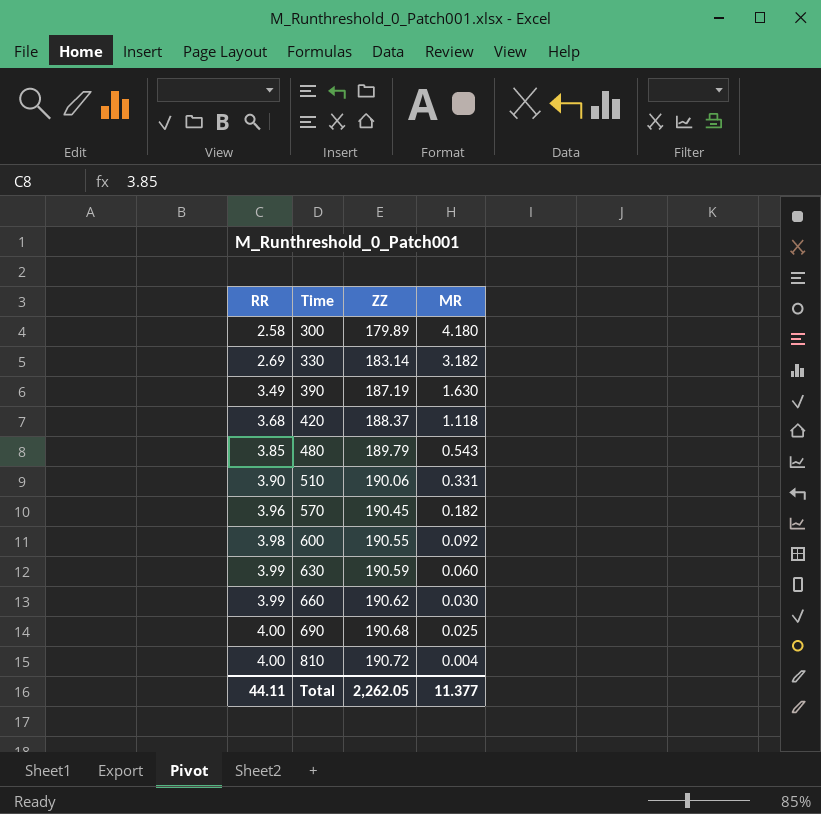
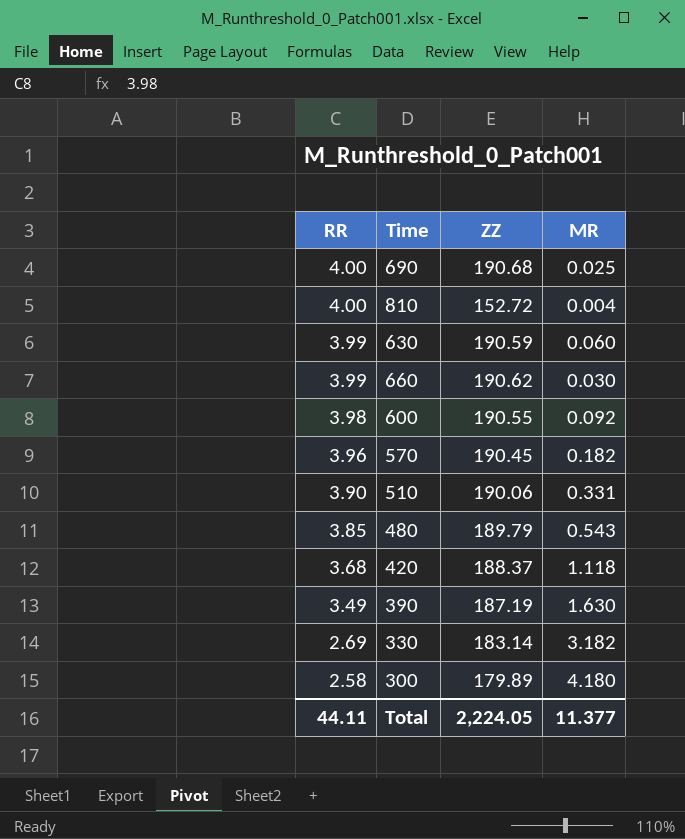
row order: RR ascending -> RR descending
810 | ZZ: 190.72 -> 152.72
Total | ZZ: 2,262.05 -> 2,224.05

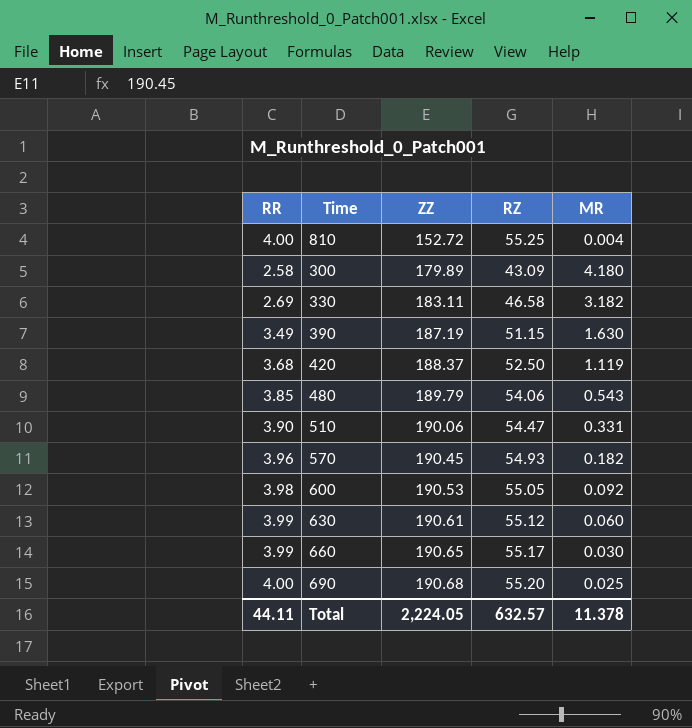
row order: RR descending -> ZZ ascending
column RZ | position: none -> 4
330 | ZZ: 183.14 -> 183.11
420 | MR: 1.118 -> 1.119
600 | ZZ: 190.55 -> 190.53
630 | ZZ: 190.59 -> 190.61
660 | ZZ: 190.62 -> 190.65
Total | MR: 11.377 -> 11.378

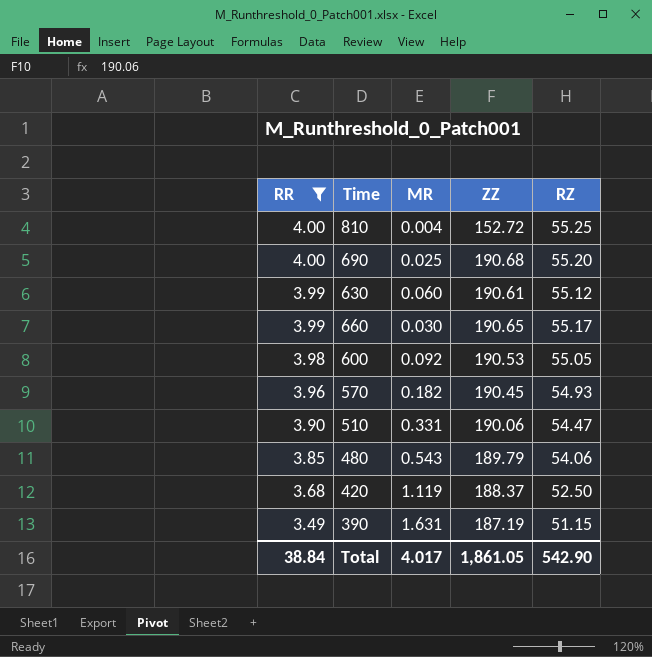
filter: none -> RR >= 3.49
row order: ZZ ascending -> RR descending
column MR | position: 5 -> 3
390 | MR: 1.630 -> 1.631
Total | RR: 44.11 -> 38.84
Total | MR: 11.378 -> 4.017
Total | ZZ: 2,224.05 -> 1,861.05
Total | RZ: 632.57 -> 542.90

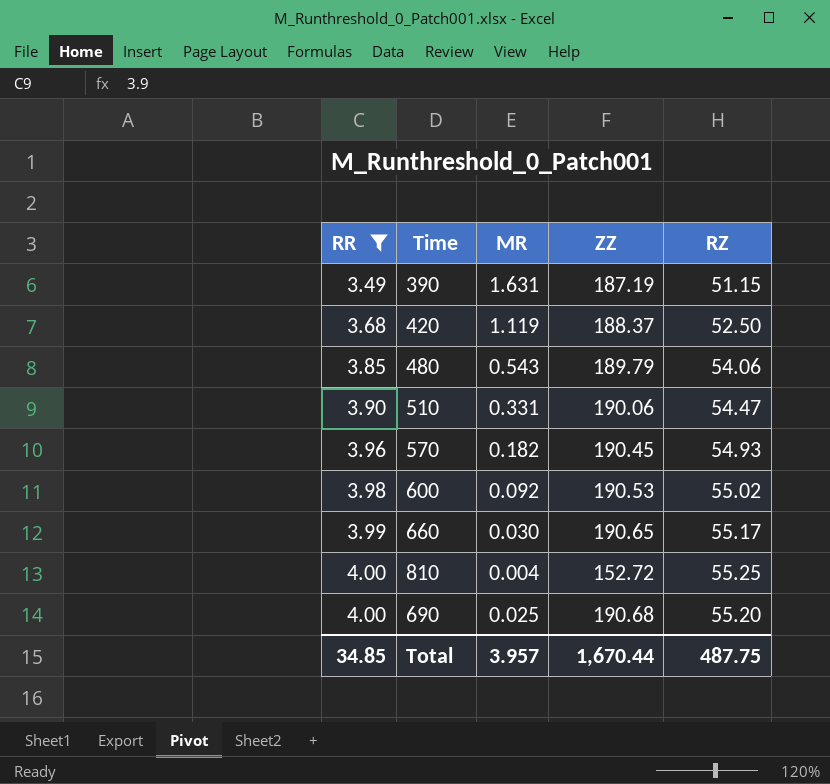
row order: RR descending -> RR ascending
row 630: 3.99 | 0.060 | 190.61 | 55.12 -> none
600 | RZ: 55.05 -> 55.02
Total | RR: 38.84 -> 34.85
Total | MR: 4.017 -> 3.957
Total | ZZ: 1,861.05 -> 1,670.44
Total | RZ: 542.90 -> 487.75

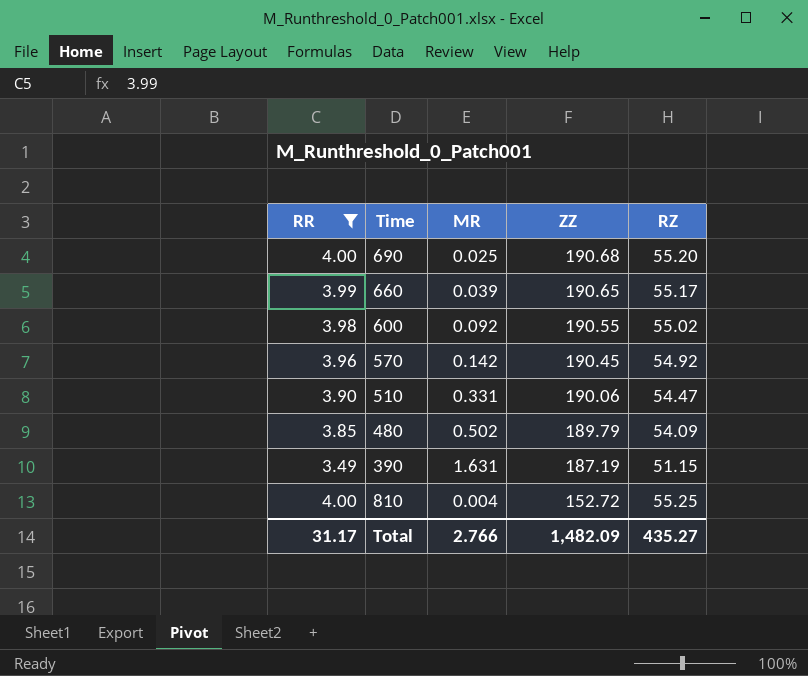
row order: RR ascending -> ZZ descending
row 420: 3.68 | 1.119 | 188.37 | 52.50 -> none
660 | MR: 0.030 -> 0.039
600 | ZZ: 190.53 -> 190.55
570 | MR: 0.182 -> 0.142
570 | RZ: 54.93 -> 54.92
480 | MR: 0.543 -> 0.502
480 | RZ: 54.06 -> 54.09
Total | RR: 34.85 -> 31.17
Total | MR: 3.957 -> 2.766
Total | ZZ: 1,670.44 -> 1,482.09
Total | RZ: 487.75 -> 435.27

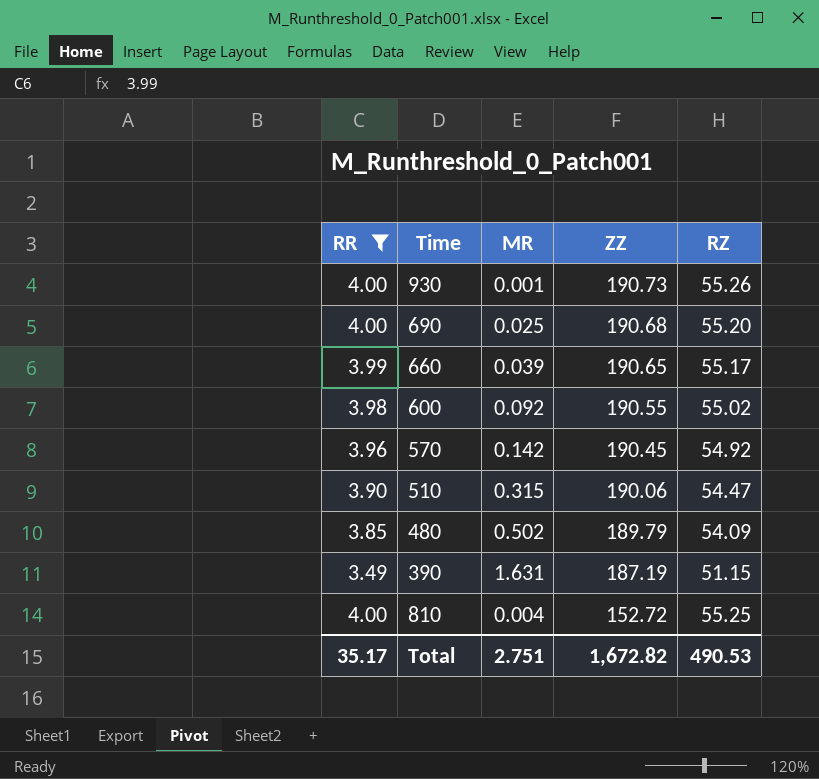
row 930: none -> 4.00 | 0.001 | 190.73 | 55.26
510 | MR: 0.331 -> 0.315
Total | RR: 31.17 -> 35.17
Total | MR: 2.766 -> 2.751
Total | ZZ: 1,482.09 -> 1,672.82
Total | RZ: 435.27 -> 490.53

